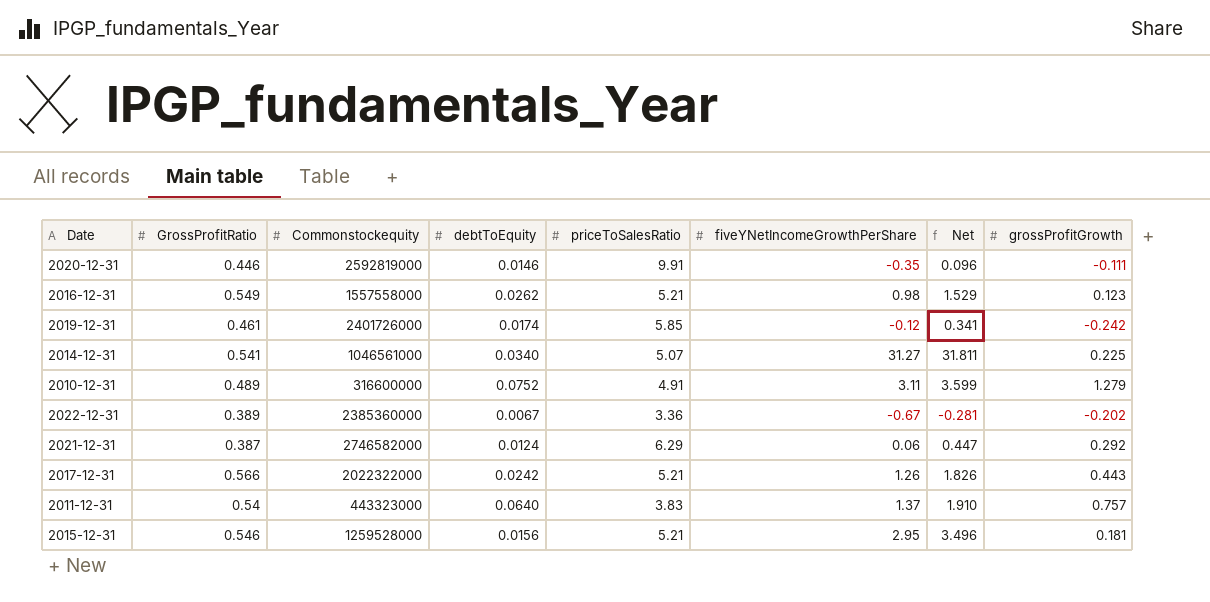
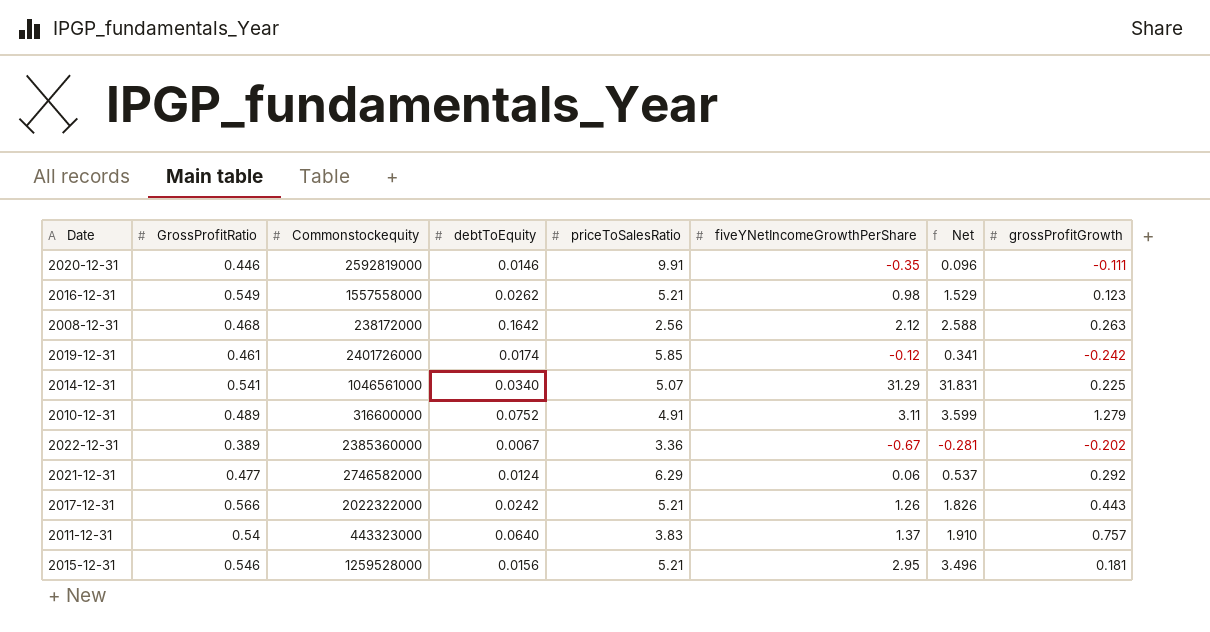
row 2008-12-31: none -> 0.468 | 238172000 | 0.1642 | 2.56 | 2.12 | 2.588 | 0.263
2014-12-31 | fiveYNetIncomeGrowthPerShare: 31.27 -> 31.29
2014-12-31 | Net: 31.811 -> 31.831
2021-12-31 | GrossProfitRatio: 0.387 -> 0.477
2021-12-31 | Net: 0.447 -> 0.537

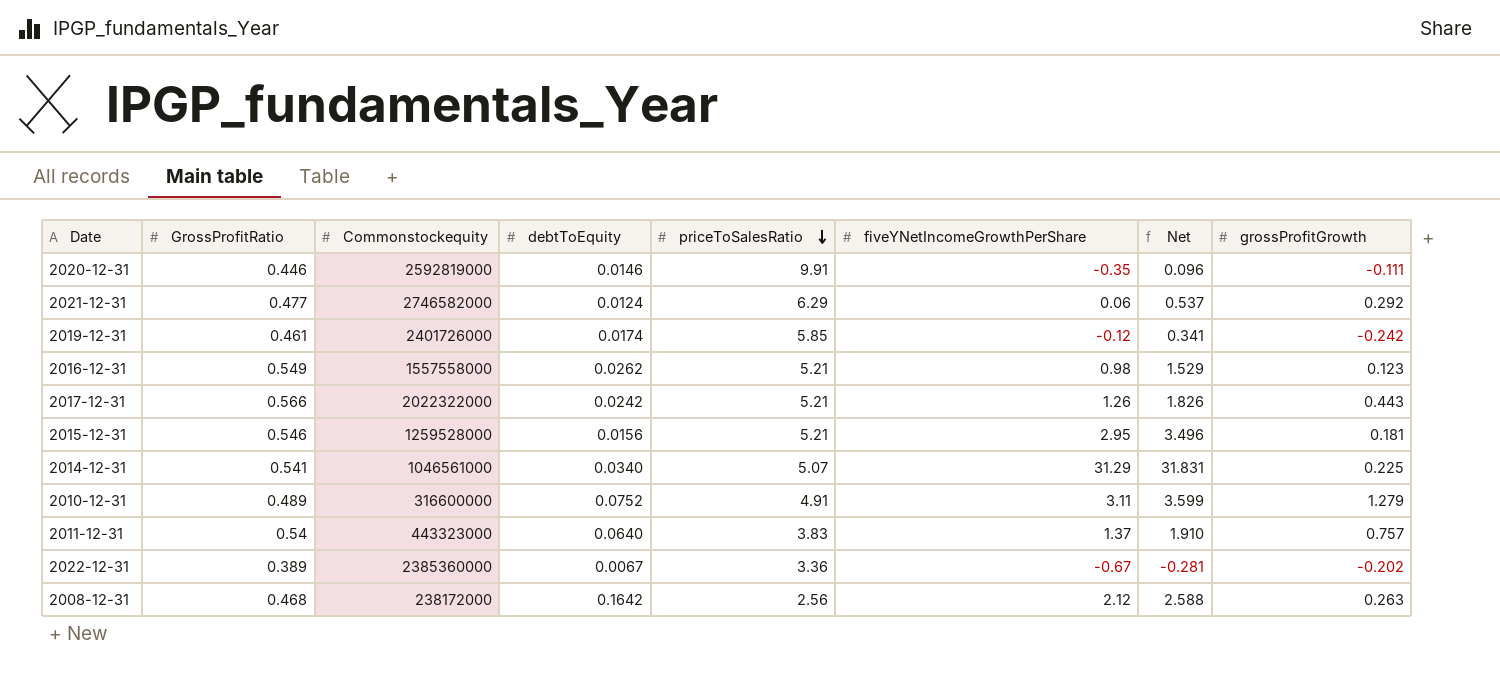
row order: none -> priceToSalesRatio descending

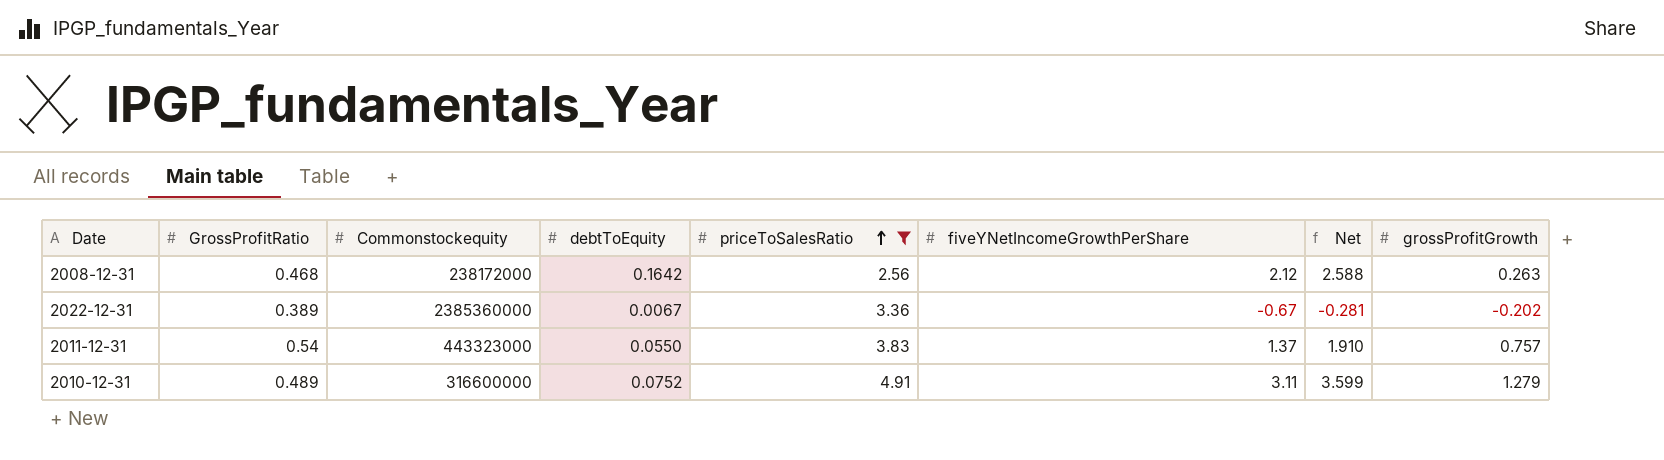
filter: none -> priceToSalesRatio <= 4.91
row order: priceToSalesRatio descending -> priceToSalesRatio ascending
2011-12-31 | debtToEquity: 0.0640 -> 0.0550

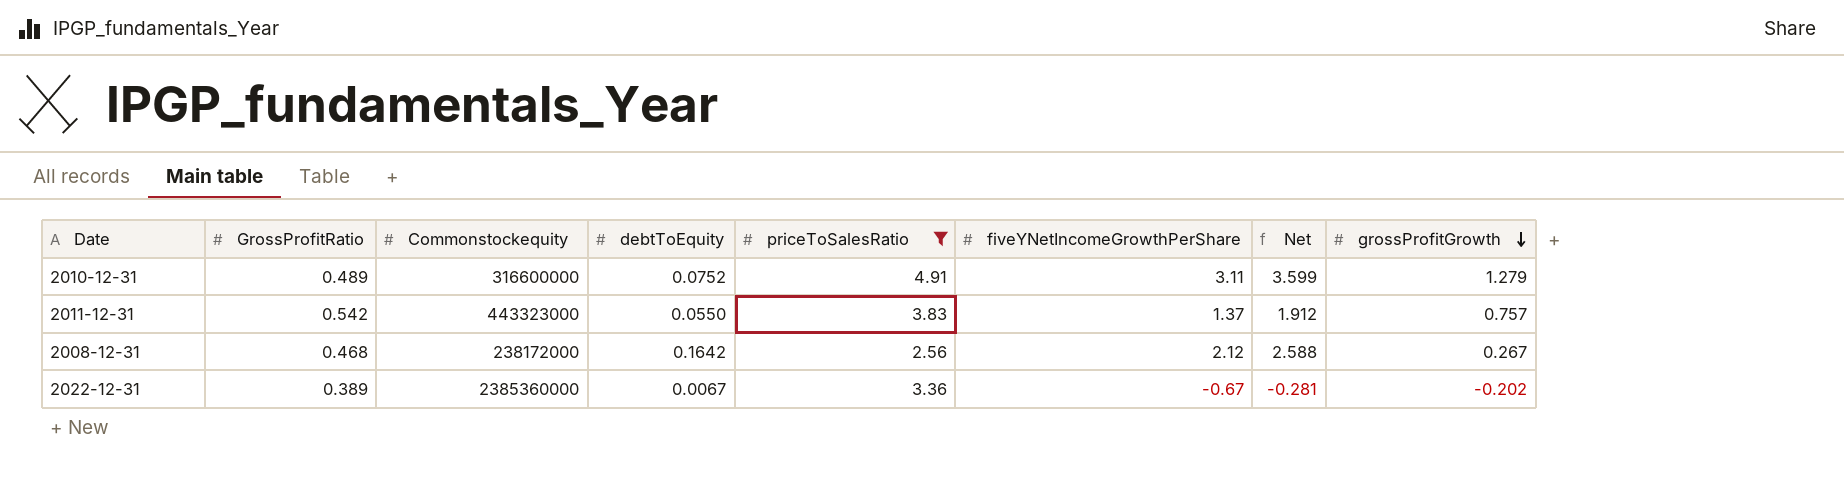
row order: priceToSalesRatio ascending -> grossProfitGrowth descending
2011-12-31 | GrossProfitRatio: 0.54 -> 0.542
2011-12-31 | Net: 1.910 -> 1.912
2008-12-31 | grossProfitGrowth: 0.263 -> 0.267

